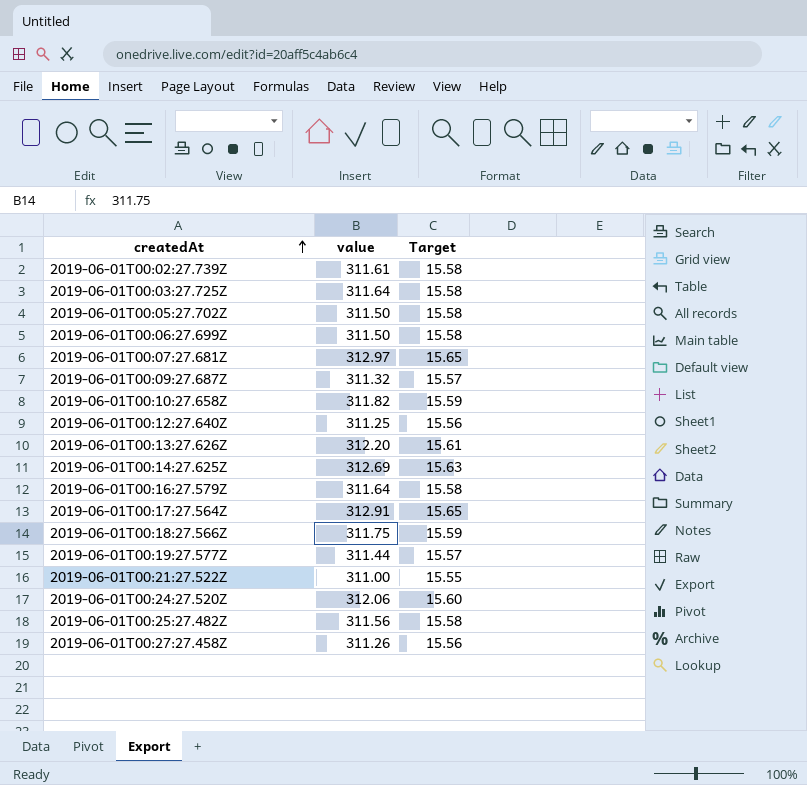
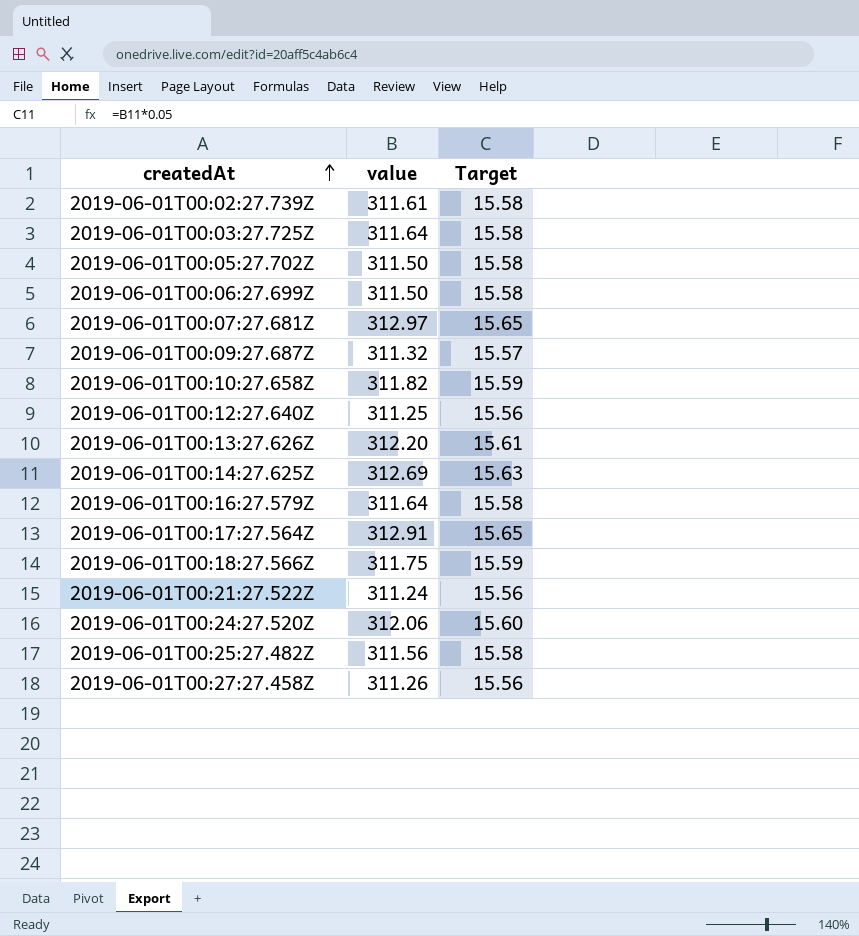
row 2019-06-01T00:19:27.577Z: 311.44 | 15.57 -> none
2019-06-01T00:21:27.522Z | value: 311.00 -> 311.24
2019-06-01T00:21:27.522Z | Target: 15.55 -> 15.56

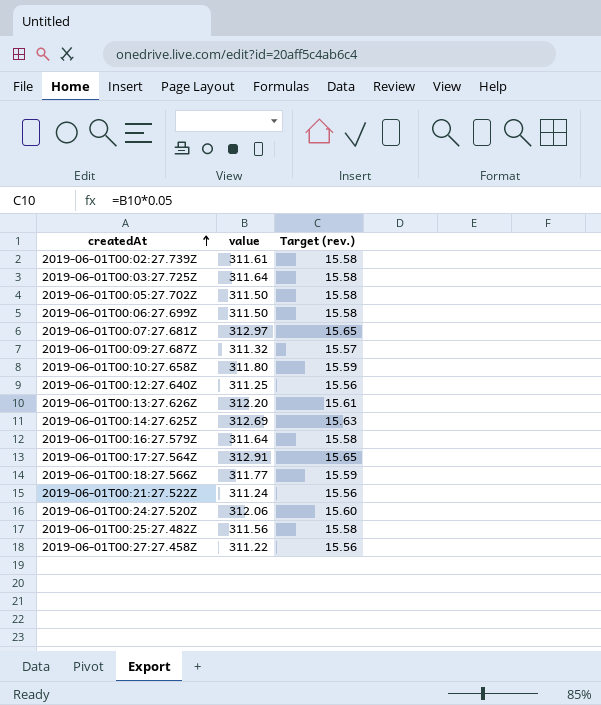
column name: Target -> Target (rev.)
2019-06-01T00:10:27.658Z | value: 311.82 -> 311.80
2019-06-01T00:18:27.566Z | value: 311.75 -> 311.77
2019-06-01T00:27:27.458Z | value: 311.26 -> 311.22

